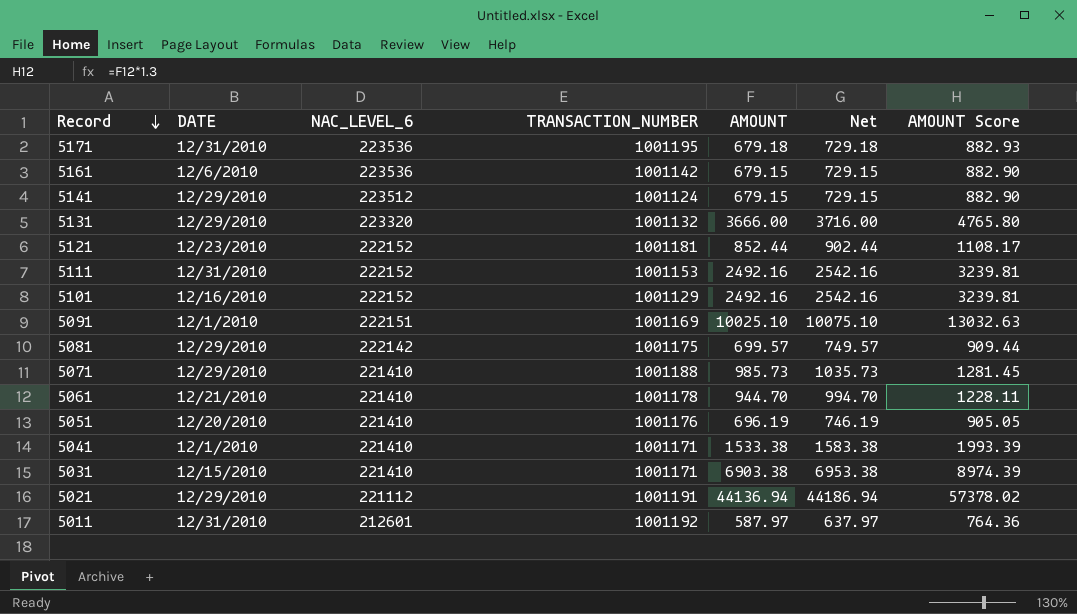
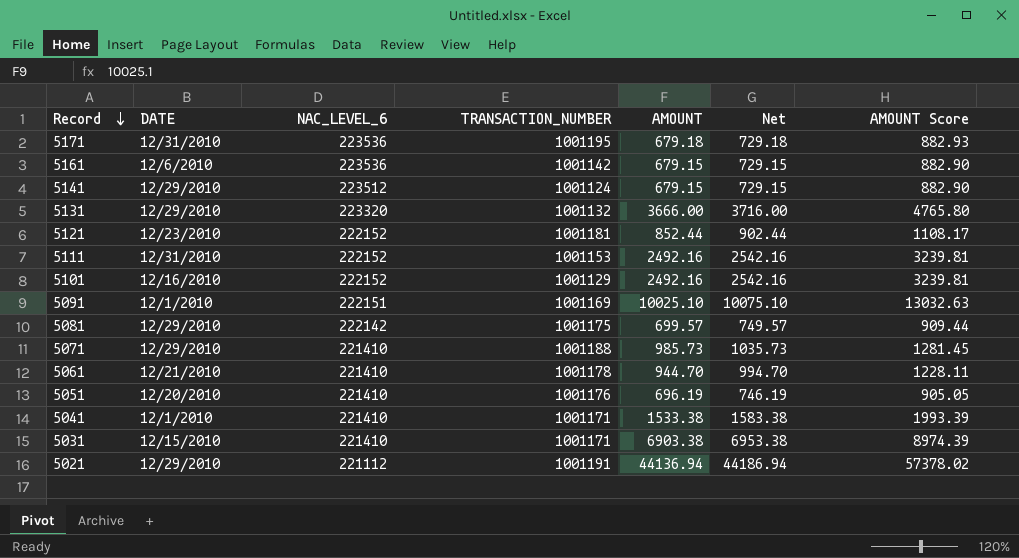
row 5011: 12/31/2010 | 212601 | 1001192 | 587.97 | 637.97 | 764.36 -> none

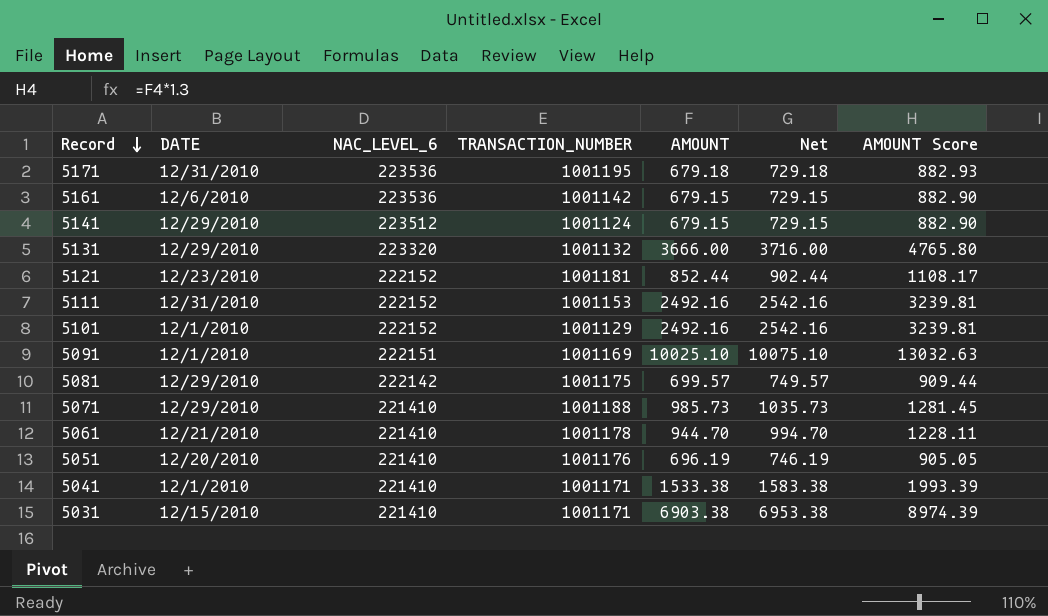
row 5021: 12/29/2010 | 221112 | 1001191 | 44136.94 | 44186.94 | 57378.02 -> none
5101 | DATE: 12/16/2010 -> 12/1/2010

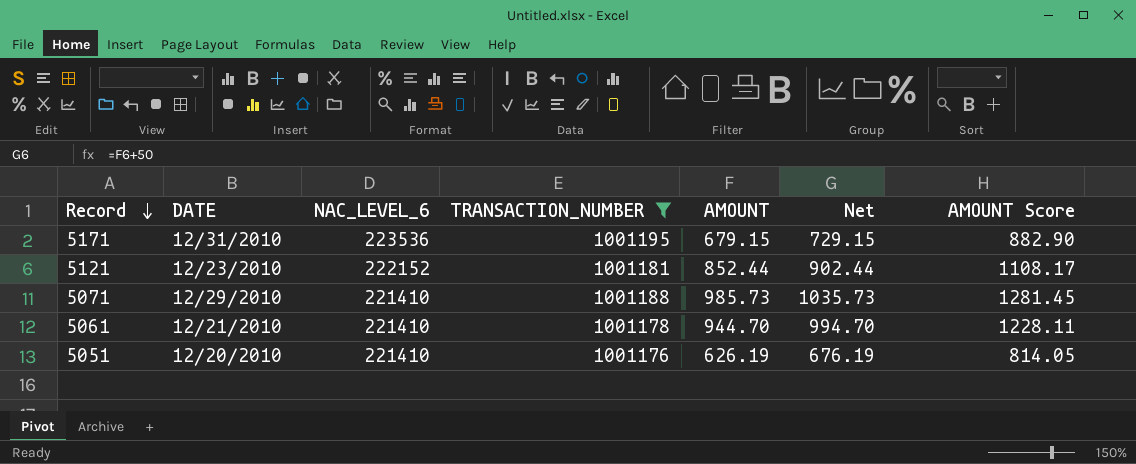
filter: none -> TRANSACTION_NUMBER >= 1001176
5171 | AMOUNT: 679.18 -> 679.15
5171 | Net: 729.18 -> 729.15
5171 | AMOUNT Score: 882.93 -> 882.90
5051 | AMOUNT: 696.19 -> 626.19
5051 | Net: 746.19 -> 676.19
5051 | AMOUNT Score: 905.05 -> 814.05

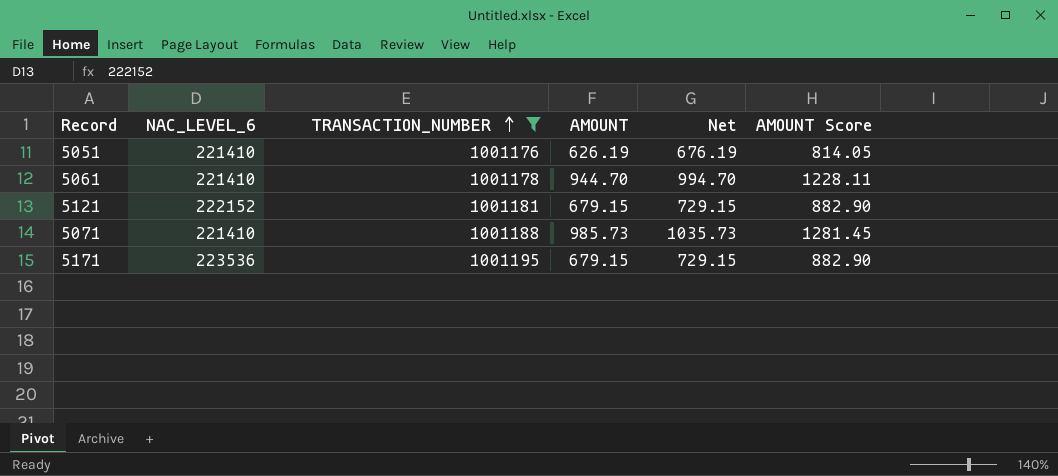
row order: Record descending -> TRANSACTION_NUMBER ascending
column DATE | position: 2 -> none
5121 | AMOUNT: 852.44 -> 679.15
5121 | Net: 902.44 -> 729.15
5121 | AMOUNT Score: 1108.17 -> 882.90

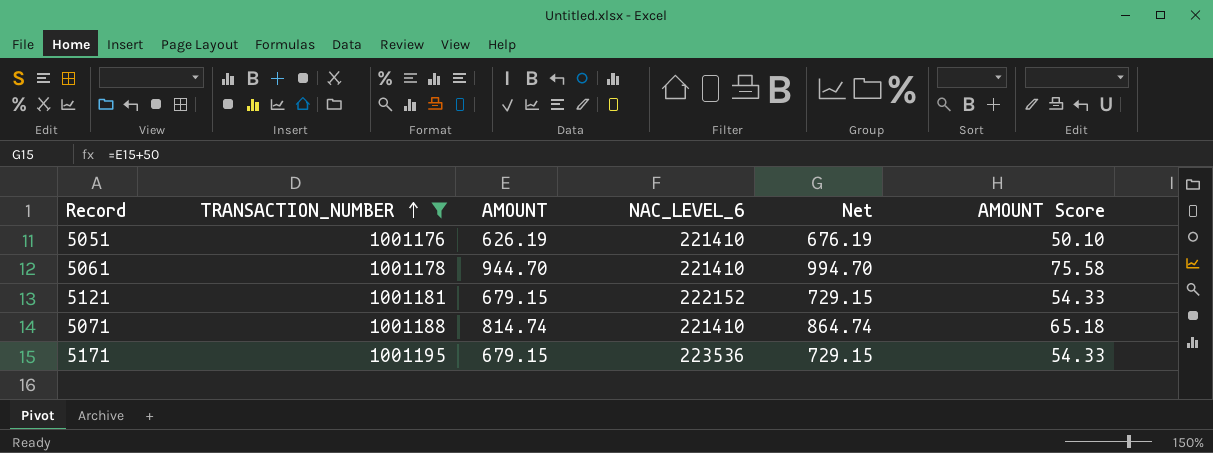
column NAC_LEVEL_6 | position: 2 -> 4
column AMOUNT Score | formula: [AMOUNT] * 1.3 -> [AMOUNT] * 0.08
5071 | AMOUNT: 985.73 -> 814.74
5071 | Net: 1035.73 -> 864.74

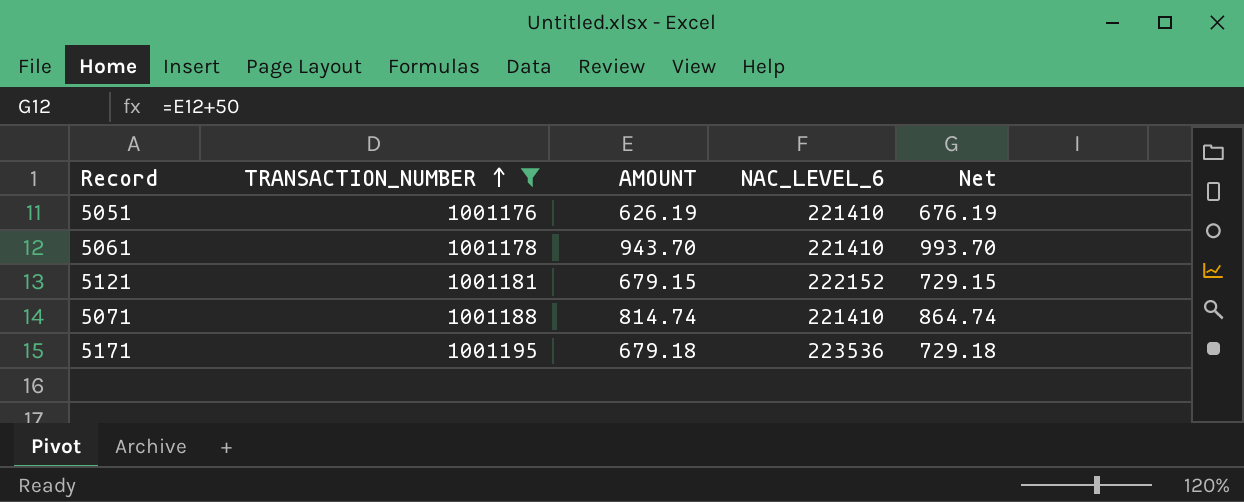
column AMOUNT Score | formula: [AMOUNT] * 0.08 -> none
5061 | AMOUNT: 944.70 -> 943.70
5061 | Net: 994.70 -> 993.70
5171 | AMOUNT: 679.15 -> 679.18
5171 | Net: 729.15 -> 729.18

